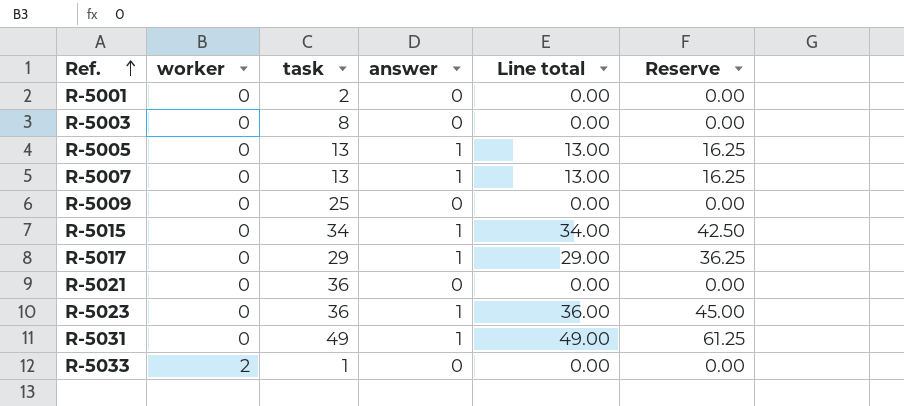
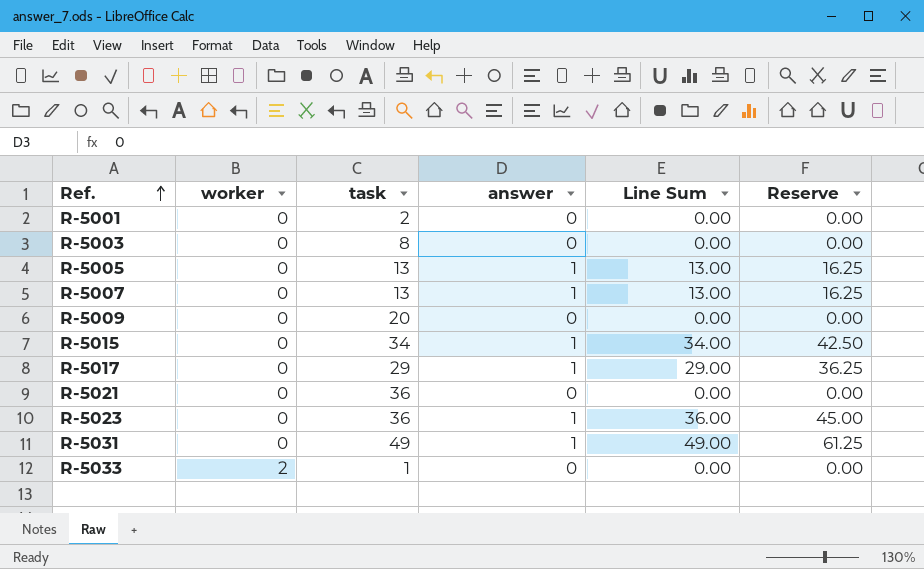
column name: Line total -> Line Sum
R-5009 | task: 25 -> 20

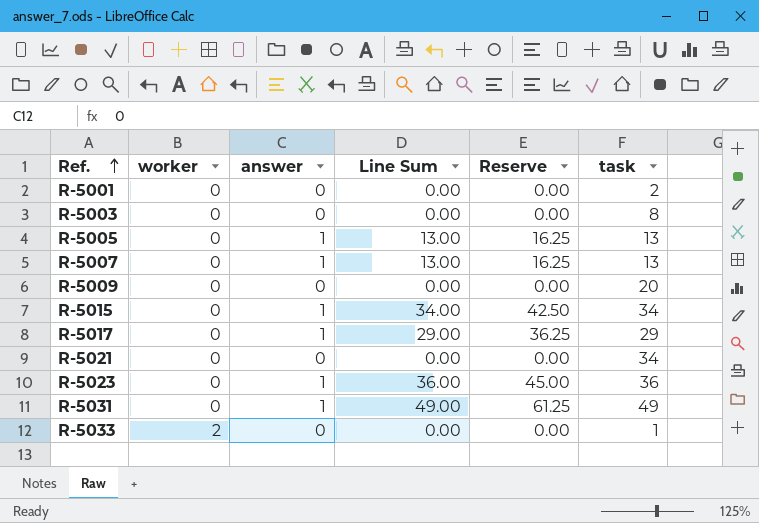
column task | position: 3 -> 6
R-5021 | task: 36 -> 34

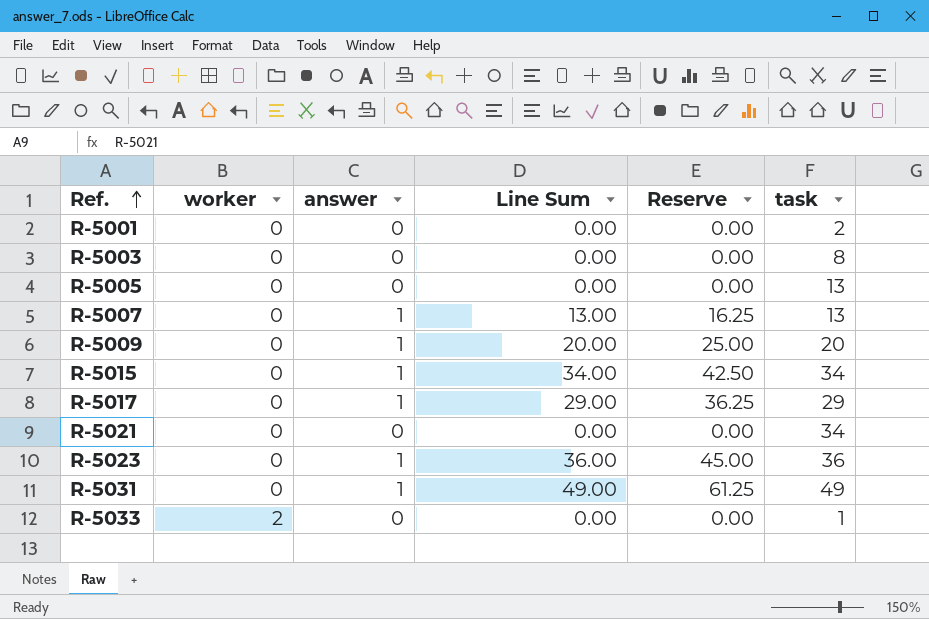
R-5005 | answer: 1 -> 0
R-5005 | Line Sum: 13.00 -> 0.00
R-5005 | Reserve: 16.25 -> 0.00
R-5009 | answer: 0 -> 1
R-5009 | Line Sum: 0.00 -> 20.00
R-5009 | Reserve: 0.00 -> 25.00

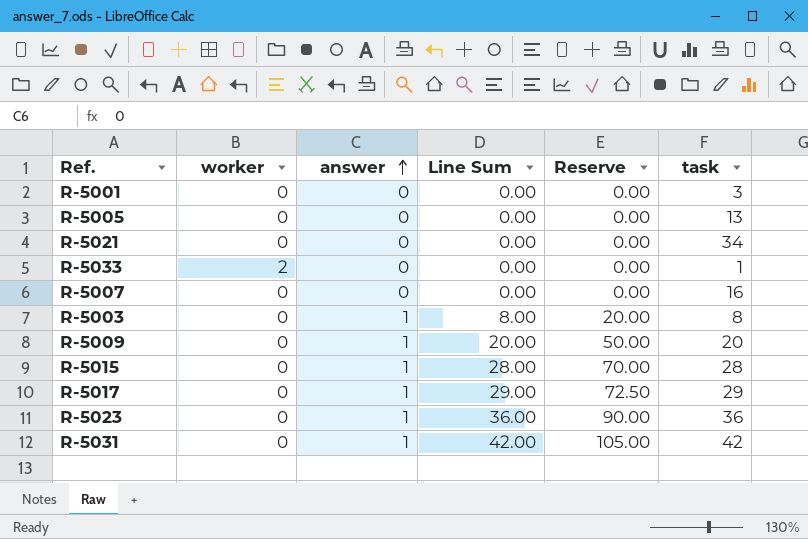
row order: Ref. ascending -> answer ascending
column Reserve | formula: [Line Sum] * 1.25 -> [Line Sum] * 2.5
R-5001 | task: 2 -> 3
R-5007 | answer: 1 -> 0
R-5007 | Line Sum: 13.00 -> 0.00
R-5007 | task: 13 -> 16
R-5003 | answer: 0 -> 1
R-5003 | Line Sum: 0.00 -> 8.00
R-5015 | Line Sum: 34.00 -> 28.00
R-5015 | task: 34 -> 28
R-5031 | Line Sum: 49.00 -> 42.00
R-5031 | task: 49 -> 42

